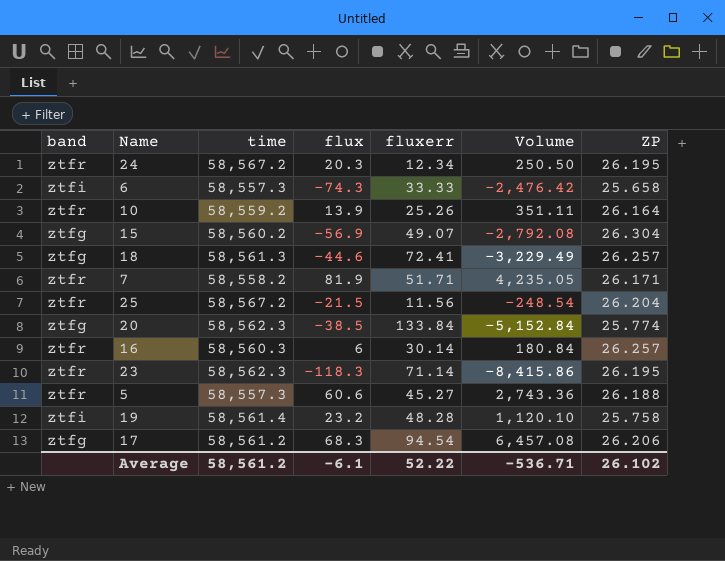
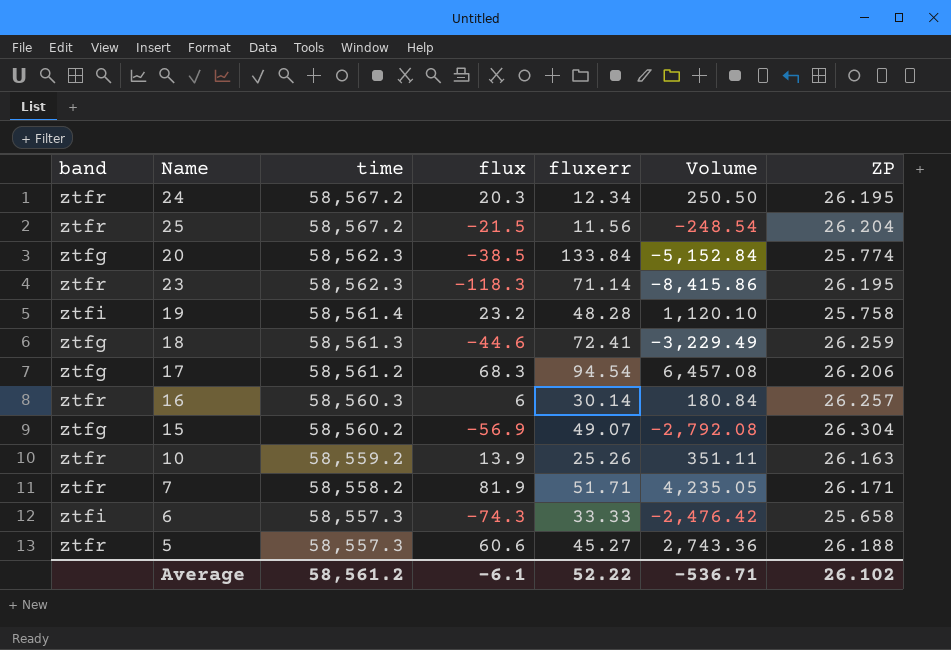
row order: none -> time descending
18 | ZP: 26.257 -> 26.259
10 | ZP: 26.164 -> 26.163

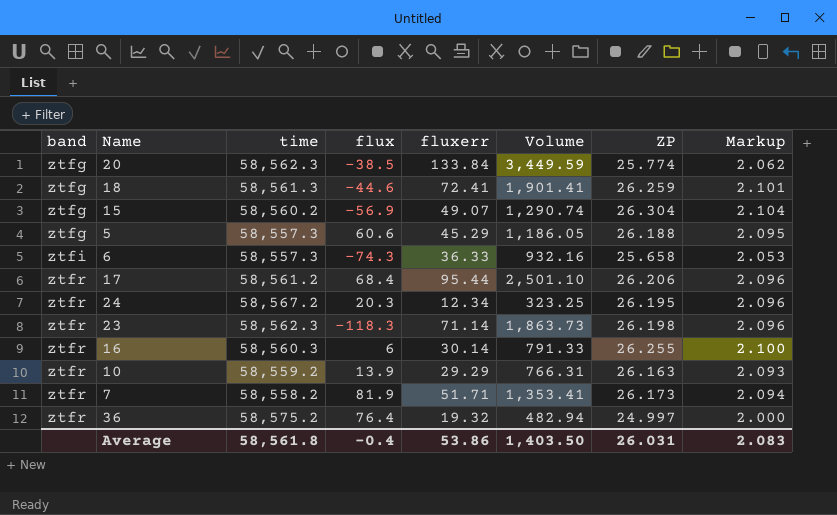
row order: time descending -> band ascending
column Volume | formula: [flux] * [fluxerr] -> [fluxerr] * [ZP]
column Markup | formula: none -> [ZP] * 0.08
row 25: ztfr | 58,567.2 | -21.5 | 11.56 | -248.54 | 26.204 -> none
row 19: ztfi | 58,561.4 | 23.2 | 48.28 | 1,120.10 | 25.758 -> none
5 | band: ztfr -> ztfg
5 | fluxerr: 45.27 -> 45.29
6 | fluxerr: 33.33 -> 36.33
17 | band: ztfg -> ztfr
17 | flux: 68.3 -> 68.4
17 | fluxerr: 94.54 -> 95.44
23 | ZP: 26.195 -> 26.198
16 | ZP: 26.257 -> 26.255
10 | fluxerr: 25.26 -> 29.29
7 | ZP: 26.171 -> 26.173
row 36: none -> ztfr | 58,575.2 | 76.4 | 19.32 | 482.94 | 24.997 | 2.000
Average | time: 58,561.2 -> 58,561.8
Average | flux: -6.1 -> -0.4
Average | fluxerr: 52.22 -> 53.86
Average | Volume: -536.71 -> 1,403.50
Average | ZP: 26.102 -> 26.031

